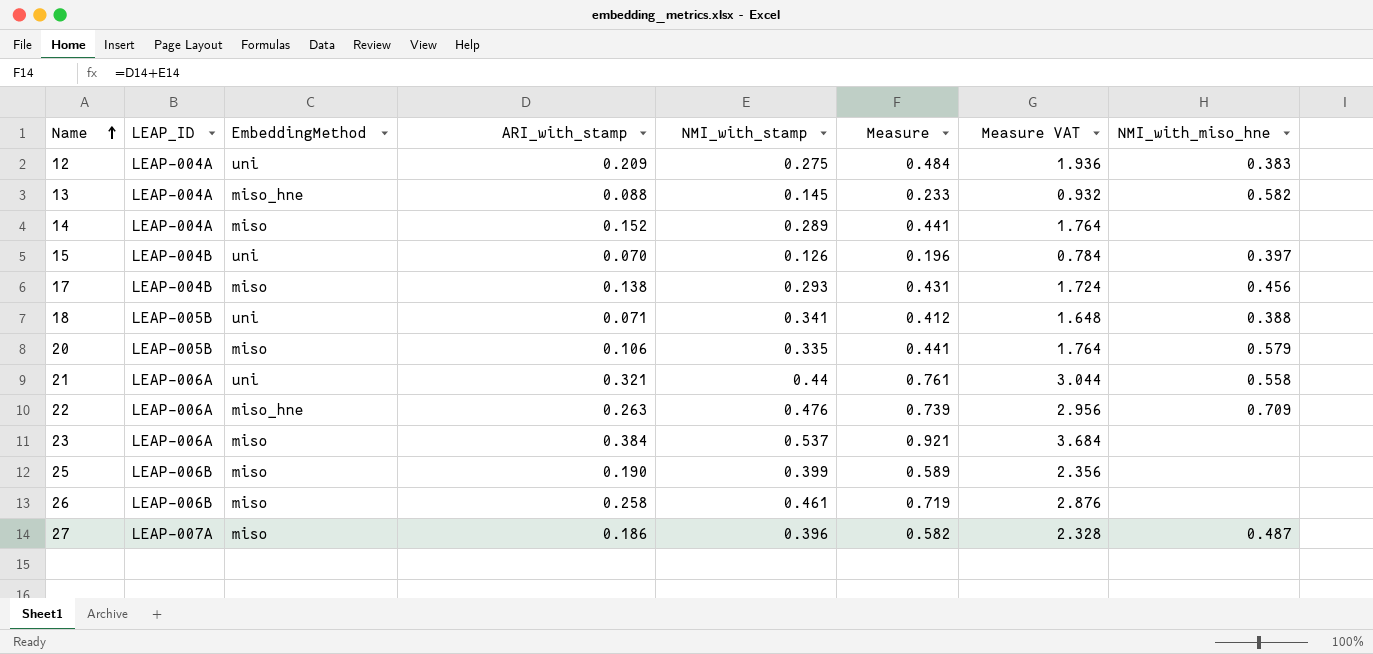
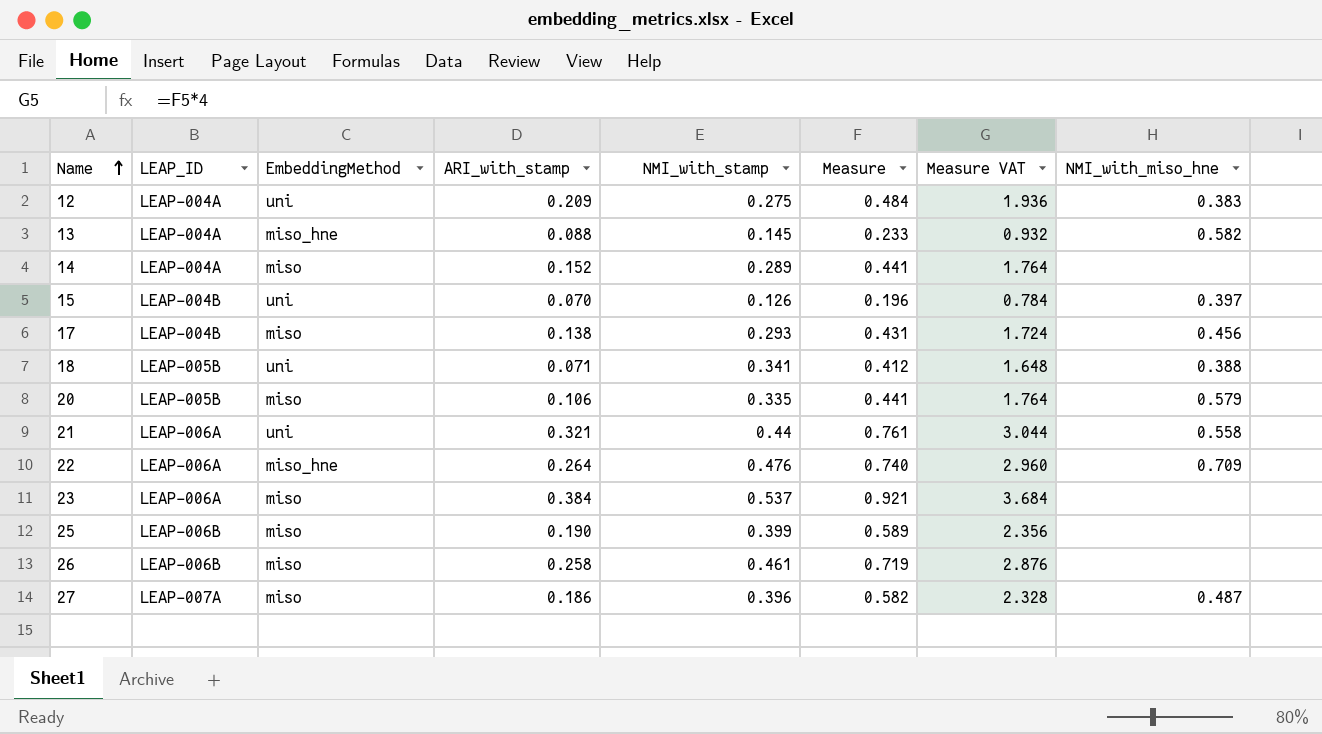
22 | ARI_with_stamp: 0.263 -> 0.264
22 | Measure: 0.739 -> 0.740
22 | Measure VAT: 2.956 -> 2.960

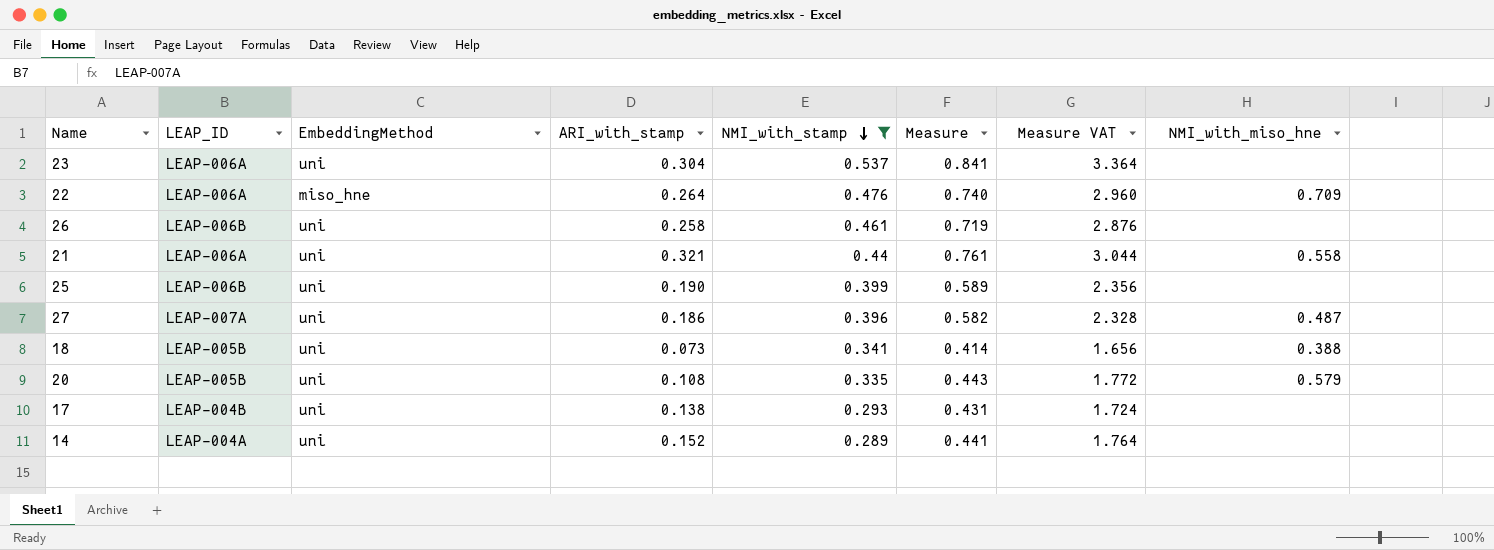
filter: none -> NMI_with_stamp >= 0.289
row order: Name ascending -> NMI_with_stamp descending
23 | EmbeddingMethod: miso -> uni
23 | ARI_with_stamp: 0.384 -> 0.304
23 | Measure: 0.921 -> 0.841
23 | Measure VAT: 3.684 -> 3.364
26 | EmbeddingMethod: miso -> uni
25 | EmbeddingMethod: miso -> uni
27 | EmbeddingMethod: miso -> uni
18 | ARI_with_stamp: 0.071 -> 0.073
18 | Measure: 0.412 -> 0.414
18 | Measure VAT: 1.648 -> 1.656
20 | EmbeddingMethod: miso -> uni
20 | ARI_with_stamp: 0.106 -> 0.108
20 | Measure: 0.441 -> 0.443
20 | Measure VAT: 1.764 -> 1.772
17 | EmbeddingMethod: miso -> uni
17 | NMI_with_miso_hne: 0.456 -> none
14 | EmbeddingMethod: miso -> uni

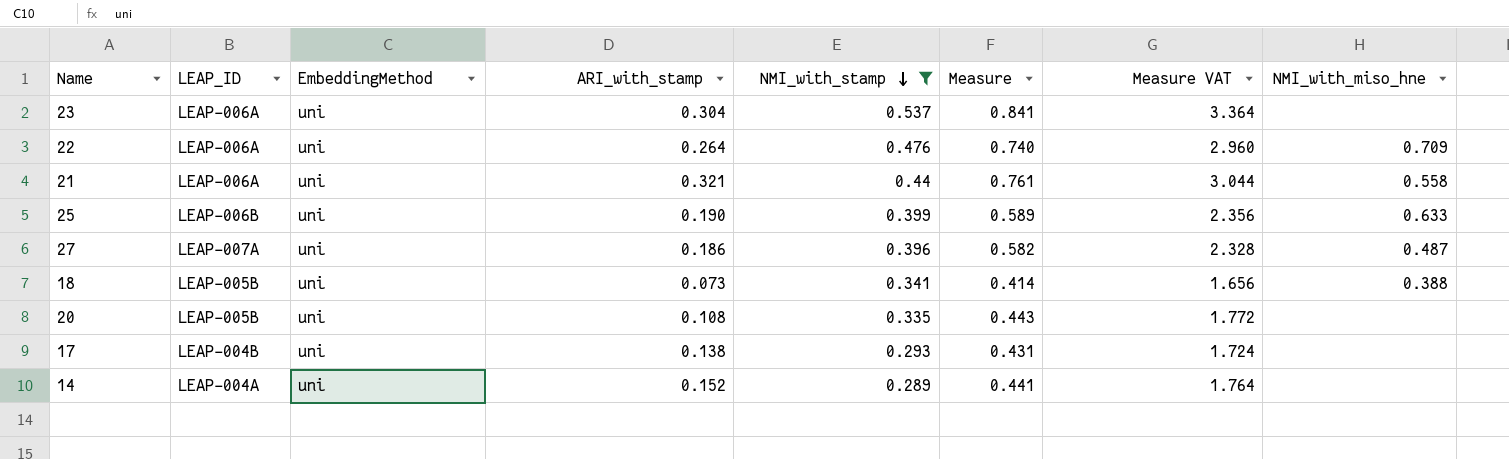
row 26: LEAP-006B | uni | 0.258 | 0.461 | 0.719 | 2.876 | none -> none
22 | EmbeddingMethod: miso_hne -> uni
25 | NMI_with_miso_hne: none -> 0.633
20 | NMI_with_miso_hne: 0.579 -> none

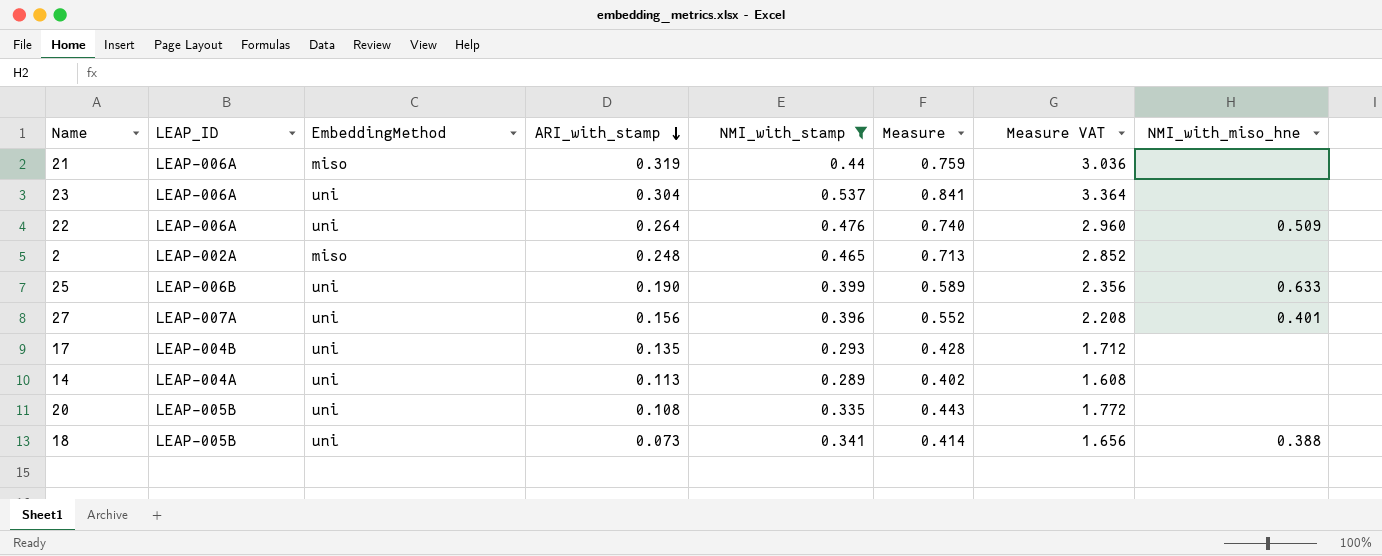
row order: NMI_with_stamp descending -> ARI_with_stamp descending
21 | EmbeddingMethod: uni -> miso
21 | ARI_with_stamp: 0.321 -> 0.319
21 | Measure: 0.761 -> 0.759
21 | Measure VAT: 3.044 -> 3.036
21 | NMI_with_miso_hne: 0.558 -> none
22 | NMI_with_miso_hne: 0.709 -> 0.509
row 2: none -> LEAP-002A | miso | 0.248 | 0.465 | 0.713 | 2.852 | none
27 | ARI_with_stamp: 0.186 -> 0.156
27 | Measure: 0.582 -> 0.552
27 | Measure VAT: 2.328 -> 2.208
27 | NMI_with_miso_hne: 0.487 -> 0.401
17 | ARI_with_stamp: 0.138 -> 0.135
17 | Measure: 0.431 -> 0.428
17 | Measure VAT: 1.724 -> 1.712
14 | ARI_with_stamp: 0.152 -> 0.113
14 | Measure: 0.441 -> 0.402
14 | Measure VAT: 1.764 -> 1.608

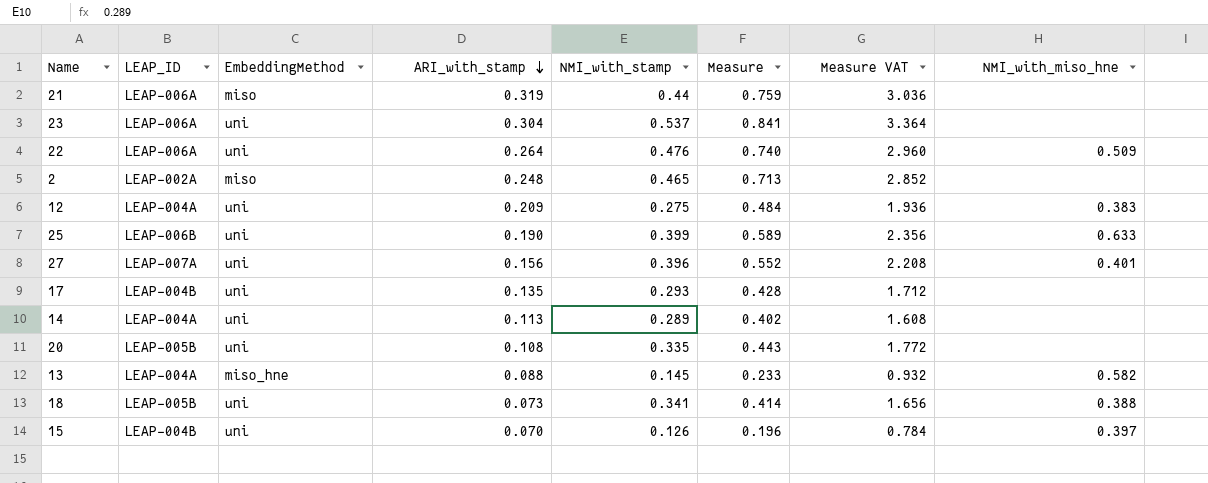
filter: NMI_with_stamp >= 0.289 -> none

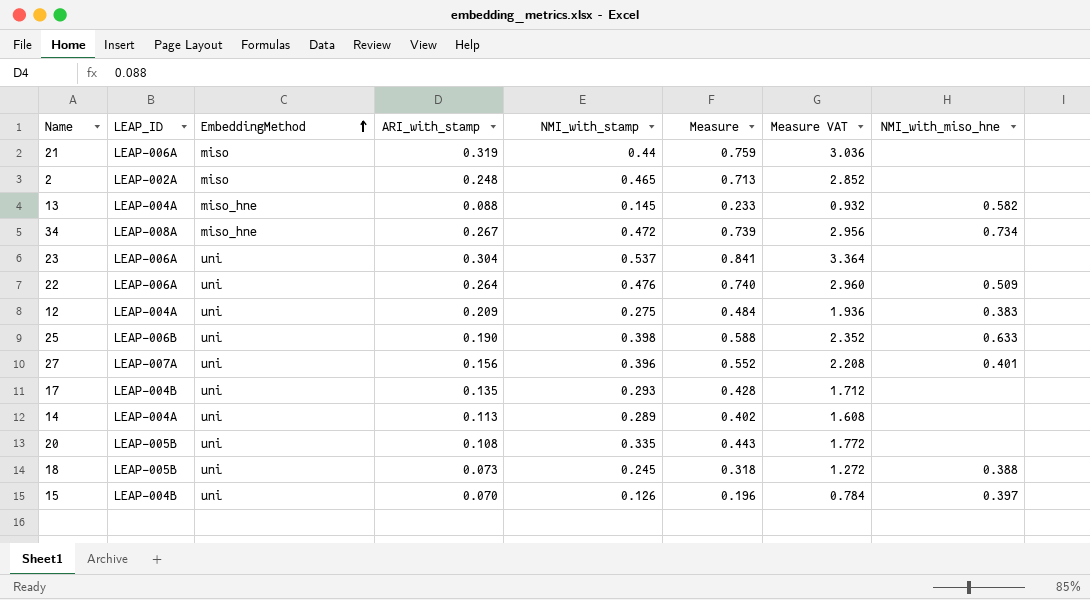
row order: ARI_with_stamp descending -> EmbeddingMethod ascending
row 34: none -> LEAP-008A | miso_hne | 0.267 | 0.472 | 0.739 | 2.956 | 0.734
25 | NMI_with_stamp: 0.399 -> 0.398
25 | Measure: 0.589 -> 0.588
25 | Measure VAT: 2.356 -> 2.352
18 | NMI_with_stamp: 0.341 -> 0.245
18 | Measure: 0.414 -> 0.318
18 | Measure VAT: 1.656 -> 1.272

